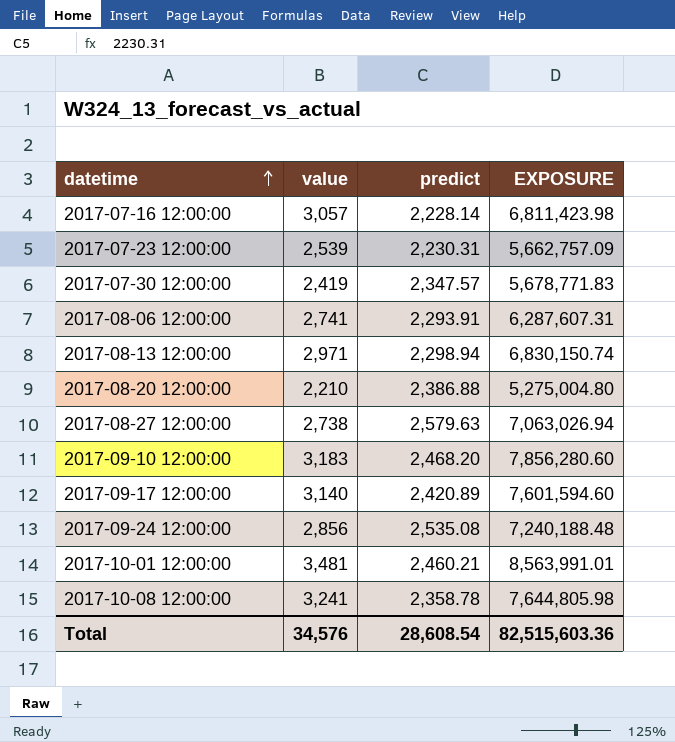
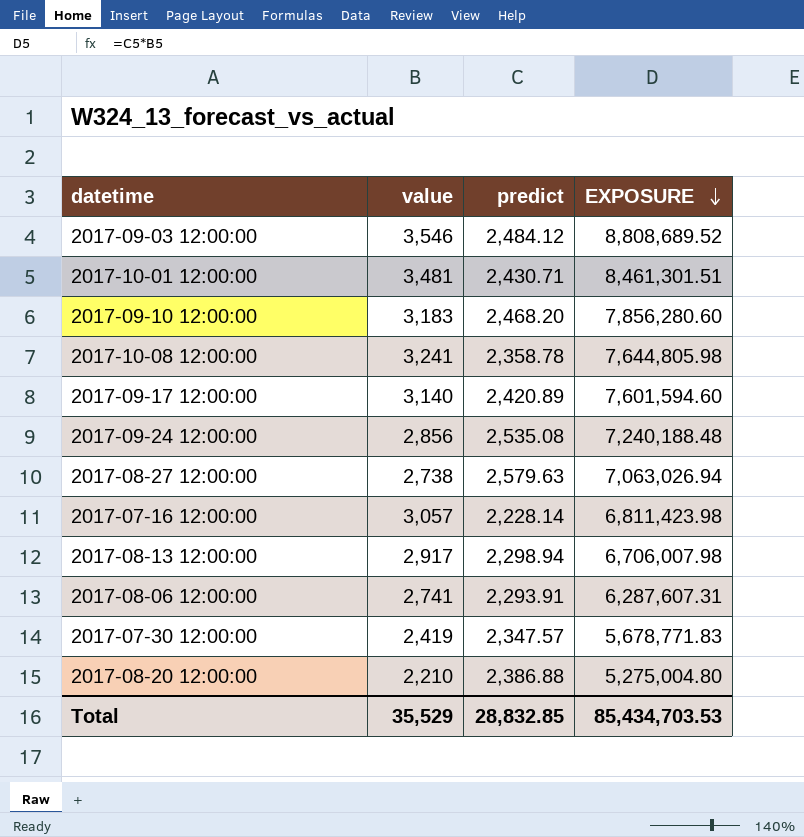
row order: datetime ascending -> EXPOSURE descending
row 2017-07-23 12:00:00: 2,539 | 2,230.31 | 5,662,757.09 -> none
row 2017-09-03 12:00:00: none -> 3,546 | 2,484.12 | 8,808,689.52
2017-10-01 12:00:00 | predict: 2,460.21 -> 2,430.71
2017-10-01 12:00:00 | EXPOSURE: 8,563,991.01 -> 8,461,301.51
2017-08-13 12:00:00 | value: 2,971 -> 2,917
2017-08-13 12:00:00 | EXPOSURE: 6,830,150.74 -> 6,706,007.98
Total | value: 34,576 -> 35,529
Total | predict: 28,608.54 -> 28,832.85
Total | EXPOSURE: 82,515,603.36 -> 85,434,703.53

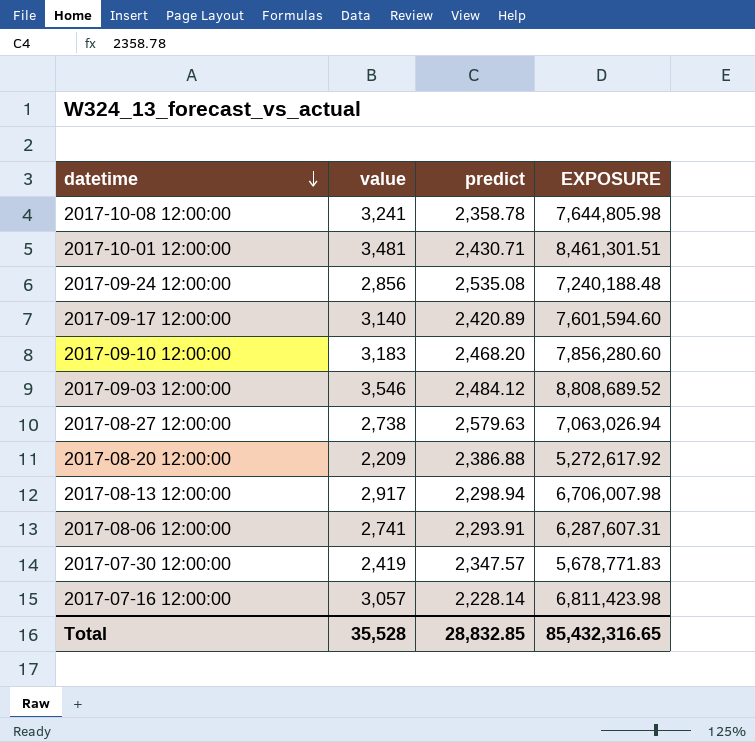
row order: EXPOSURE descending -> datetime descending
2017-08-20 12:00:00 | value: 2,210 -> 2,209
2017-08-20 12:00:00 | EXPOSURE: 5,275,004.80 -> 5,272,617.92
Total | value: 35,529 -> 35,528
Total | EXPOSURE: 85,434,703.53 -> 85,432,316.65

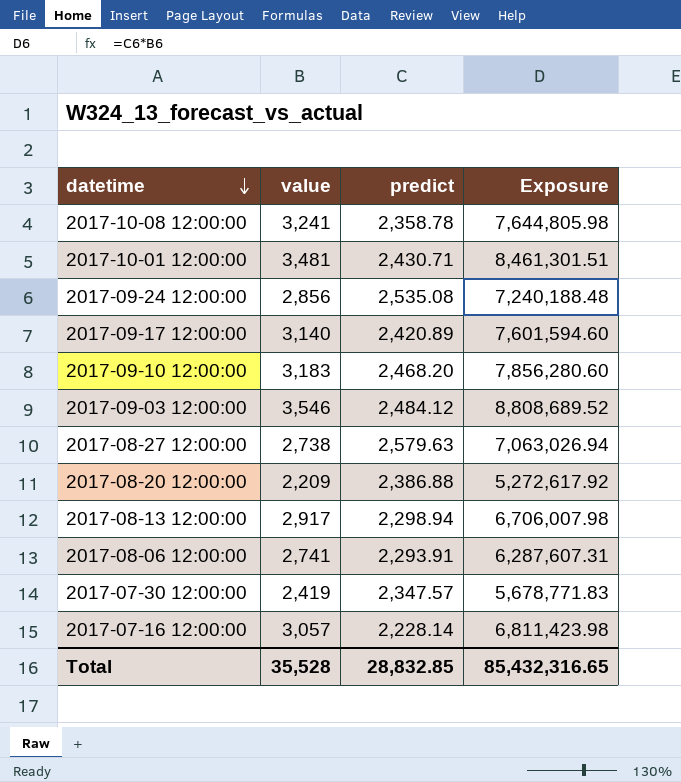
column name: EXPOSURE -> Exposure

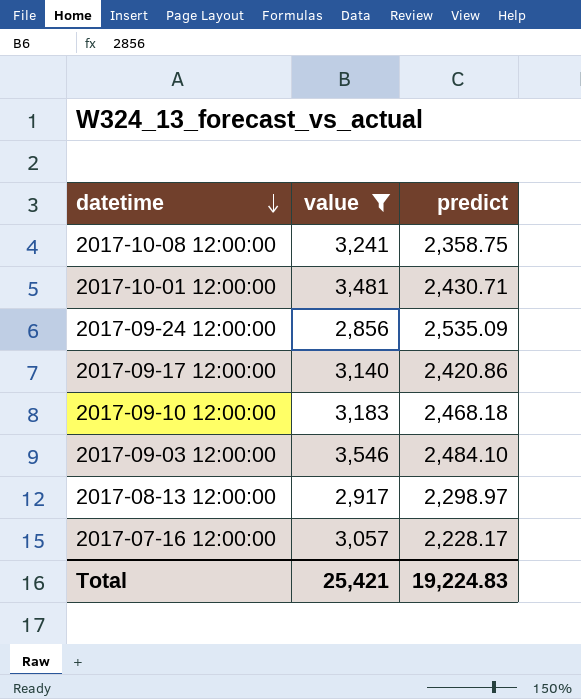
filter: none -> value >= 2,856
column Exposure | formula: [value] * [predict] -> none
2017-10-08 12:00:00 | predict: 2,358.78 -> 2,358.75
2017-09-24 12:00:00 | predict: 2,535.08 -> 2,535.09
2017-09-17 12:00:00 | predict: 2,420.89 -> 2,420.86
2017-09-10 12:00:00 | predict: 2,468.20 -> 2,468.18
2017-09-03 12:00:00 | predict: 2,484.12 -> 2,484.10
2017-08-13 12:00:00 | predict: 2,298.94 -> 2,298.97
2017-07-16 12:00:00 | predict: 2,228.14 -> 2,228.17
Total | value: 35,528 -> 25,421
Total | predict: 28,832.85 -> 19,224.83

